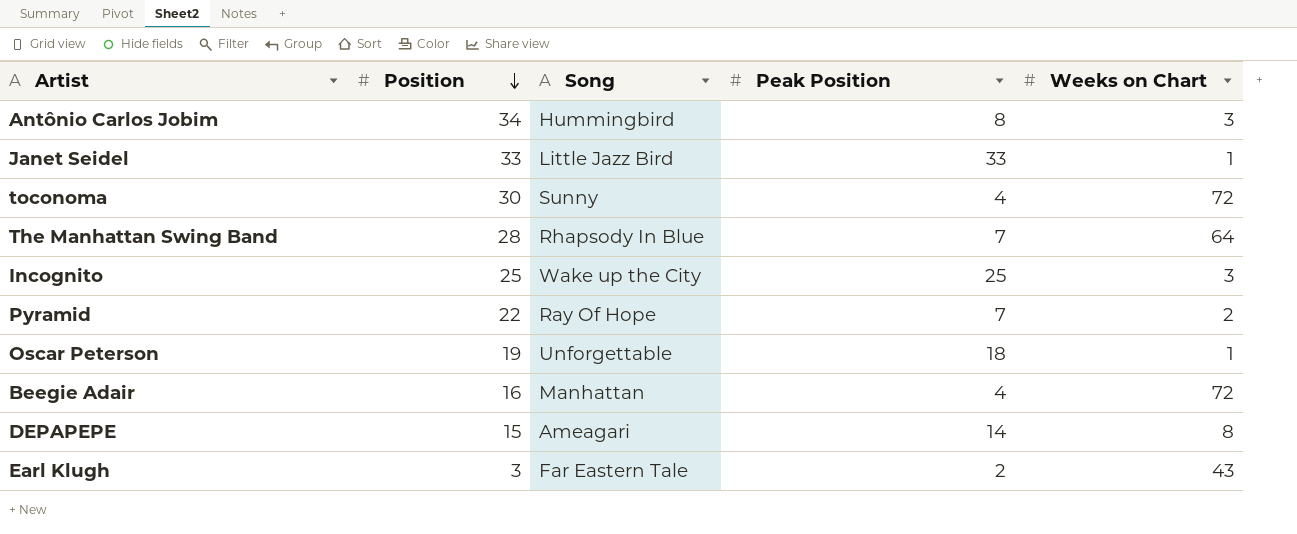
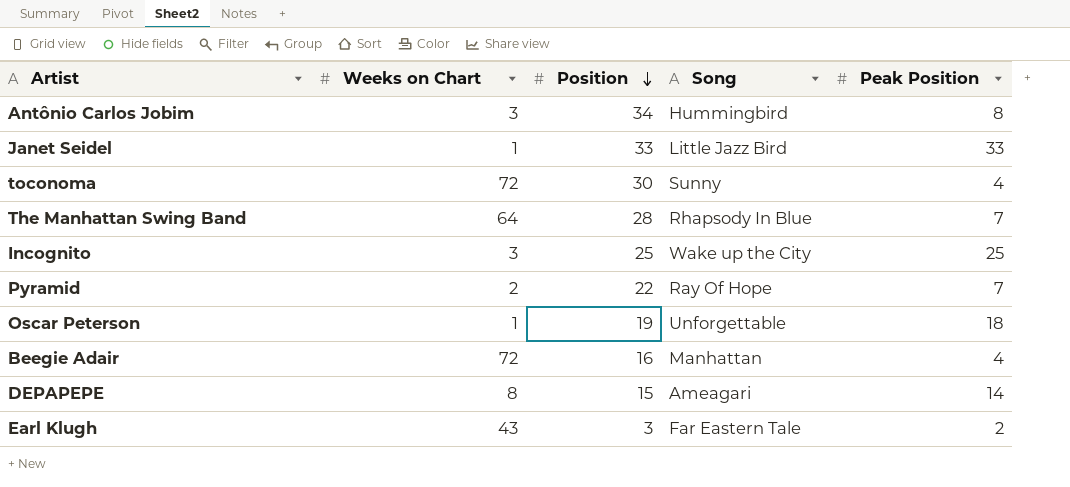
column Weeks on Chart | position: 5 -> 2

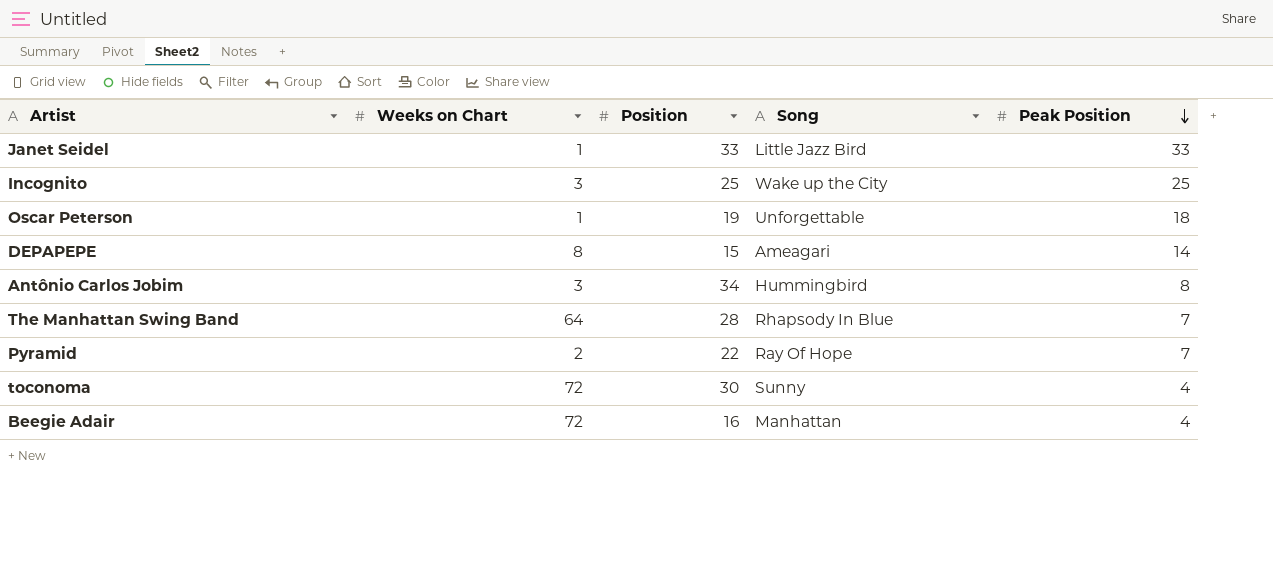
row order: Position descending -> Peak Position descending
row Earl Klugh: 43 | 3 | Far Eastern Tale | 2 -> none

